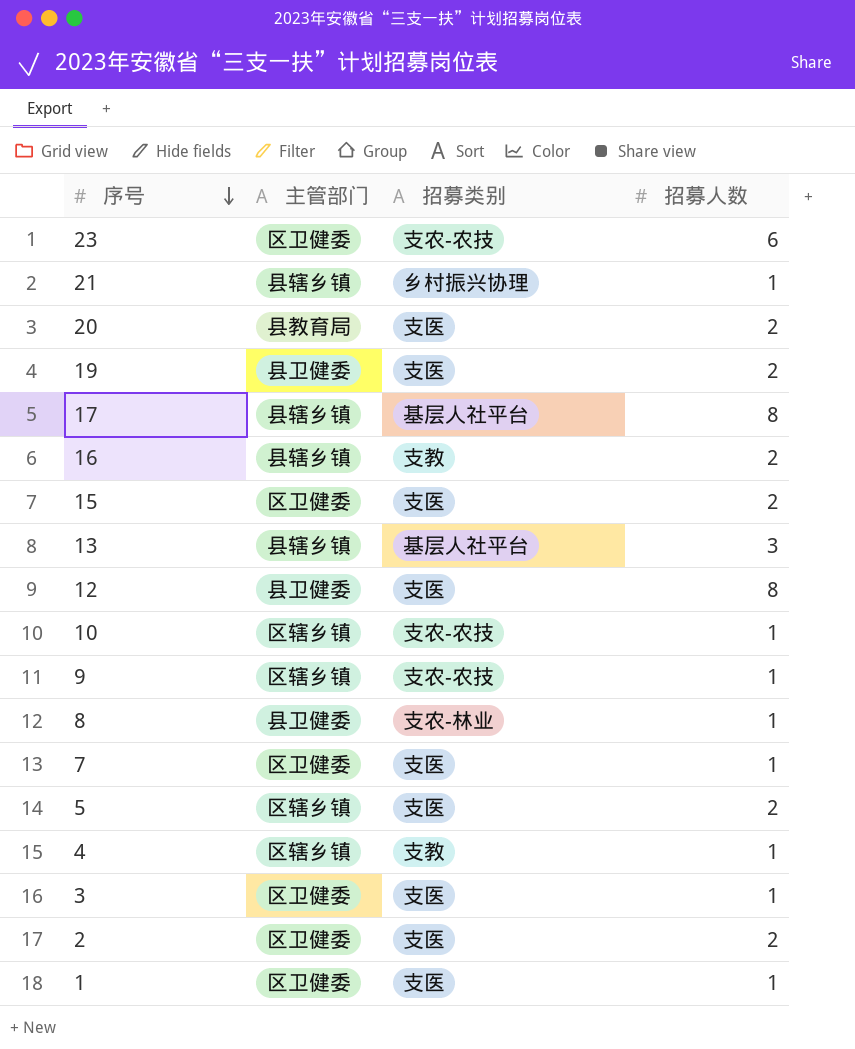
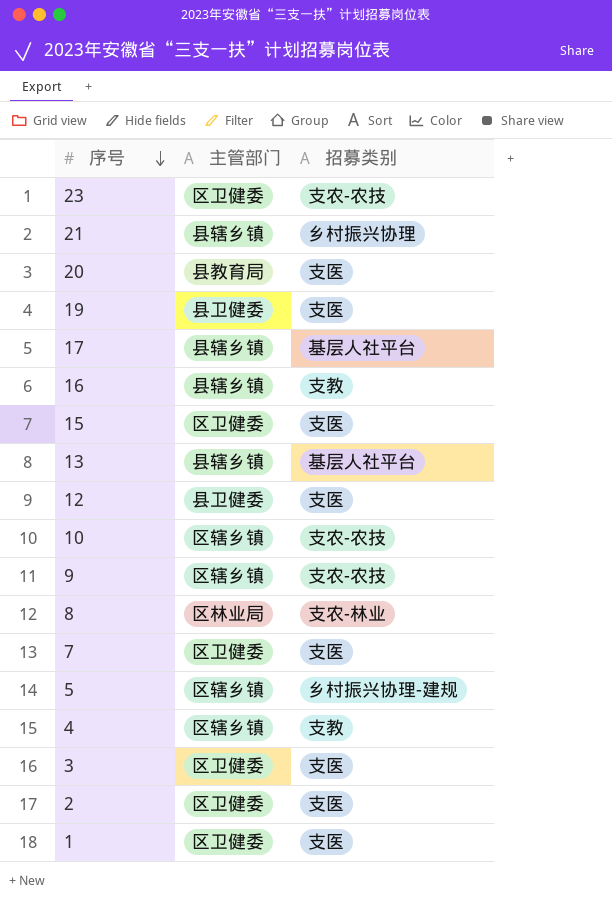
column 招募人数 | position: 4 -> none
8 | 主管部门: 县卫健委 -> 区林业局
5 | 招募类别: 支医 -> 乡村振兴协理-建规

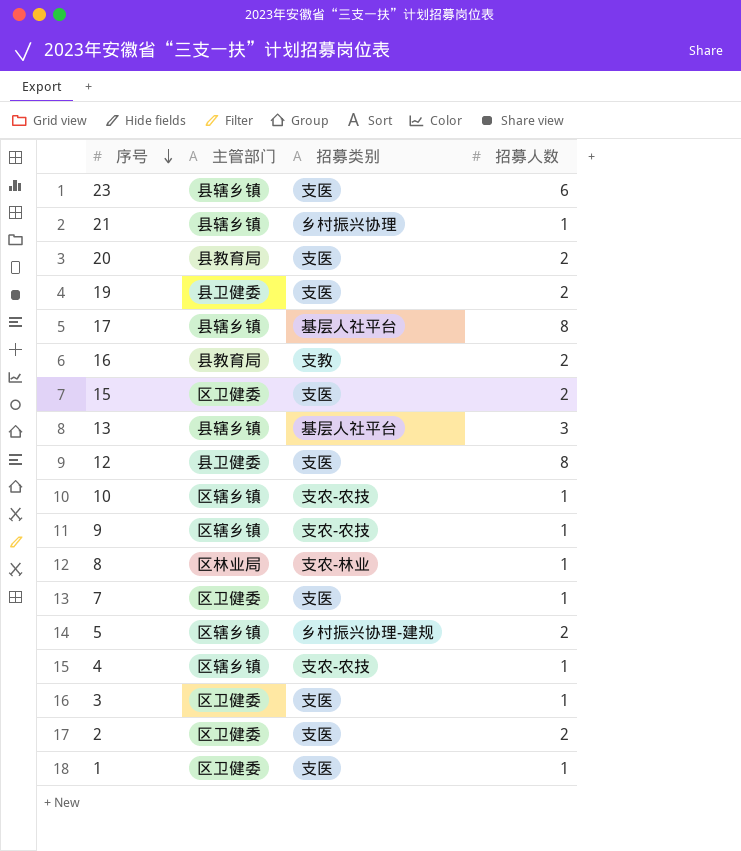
column 招募人数 | position: none -> 4
23 | 主管部门: 区卫健委 -> 县辖乡镇
23 | 招募类别: 支农-农技 -> 支医
16 | 主管部门: 县辖乡镇 -> 县教育局
4 | 招募类别: 支教 -> 支农-农技

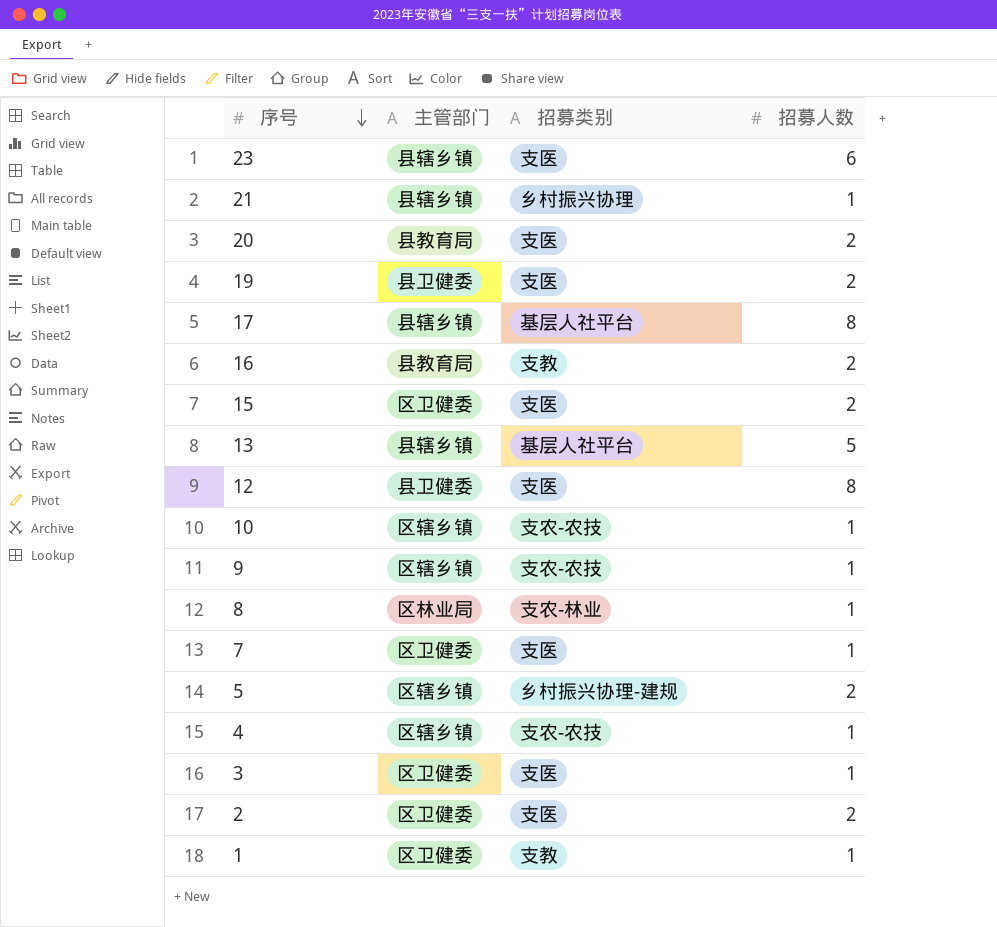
13 | 招募人数: 3 -> 5
1 | 招募类别: 支医 -> 支教

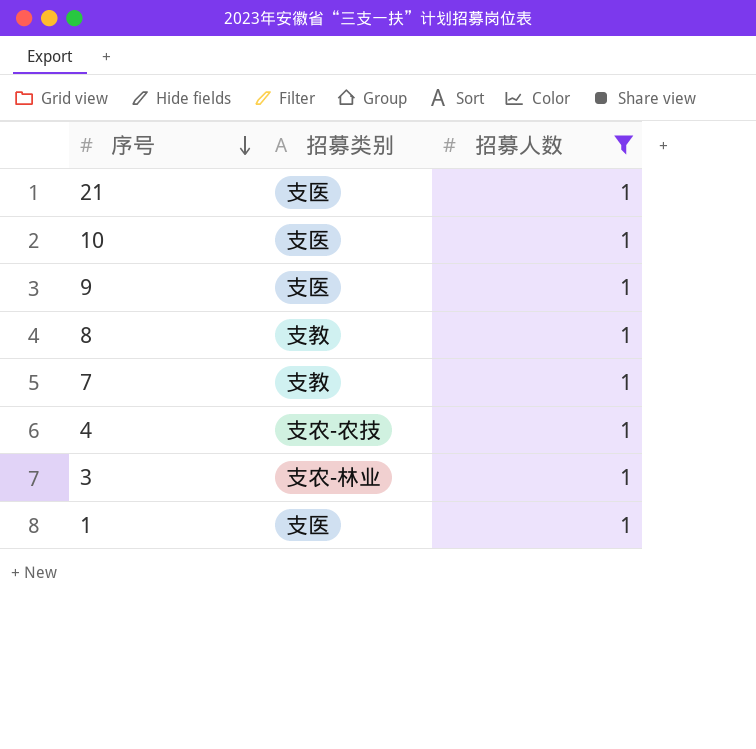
filter: none -> 招募人数 = 1
column 主管部门 | position: 2 -> none
21 | 招募类别: 乡村振兴协理 -> 支医
10 | 招募类别: 支农-农技 -> 支医
9 | 招募类别: 支农-农技 -> 支医
8 | 招募类别: 支农-林业 -> 支教
7 | 招募类别: 支医 -> 支教
3 | 招募类别: 支医 -> 支农-林业
1 | 招募类别: 支教 -> 支医

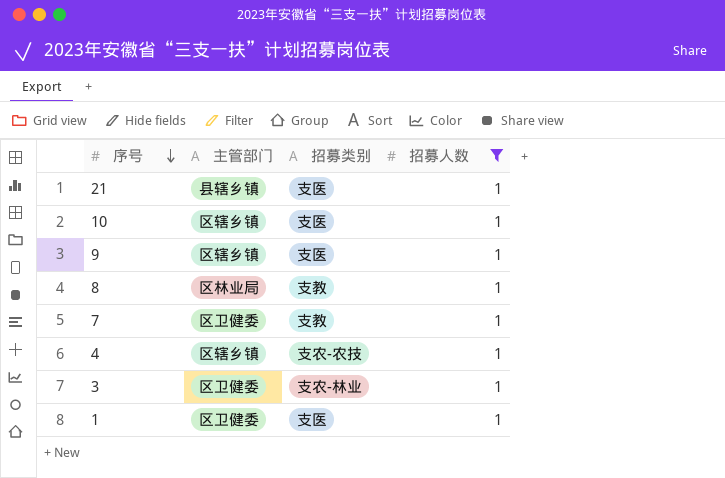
column 主管部门 | position: none -> 2

